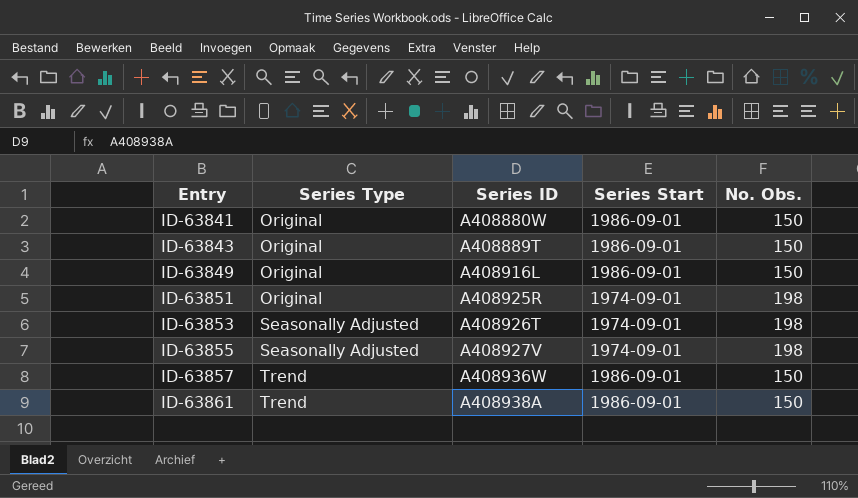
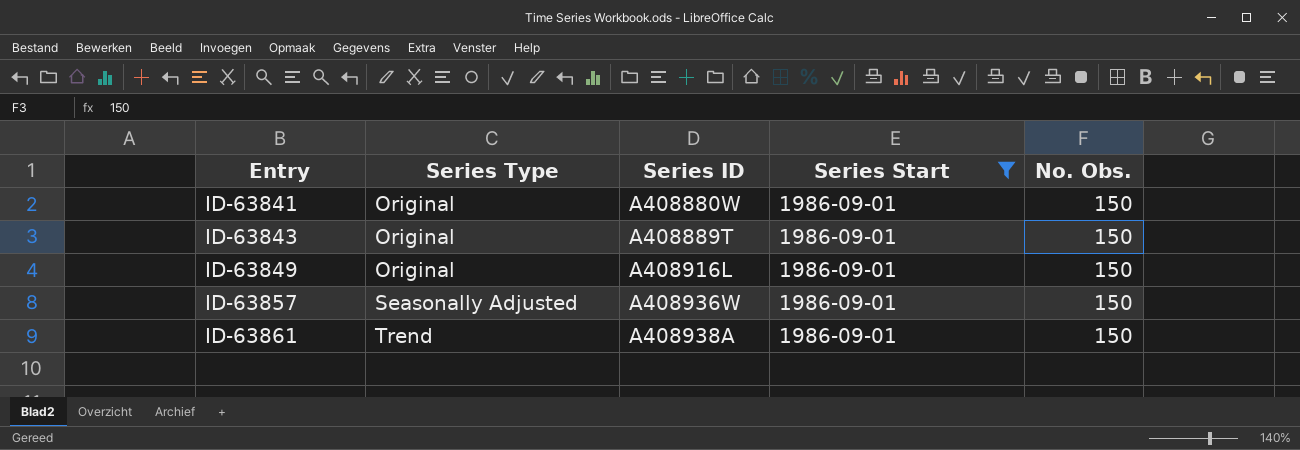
filter: none -> Series Start = 1986-09-01
ID-63857 | Series Type: Trend -> Seasonally Adjusted

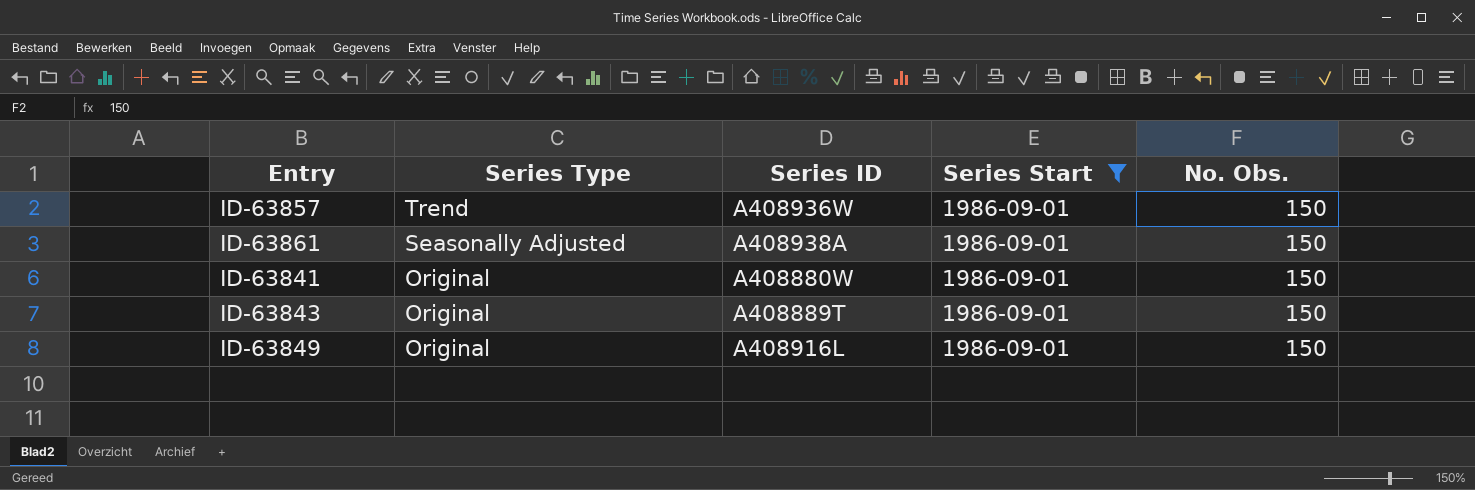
row order: Entry ascending -> Series Type descending
ID-63857 | Series Type: Seasonally Adjusted -> Trend
ID-63861 | Series Type: Trend -> Seasonally Adjusted

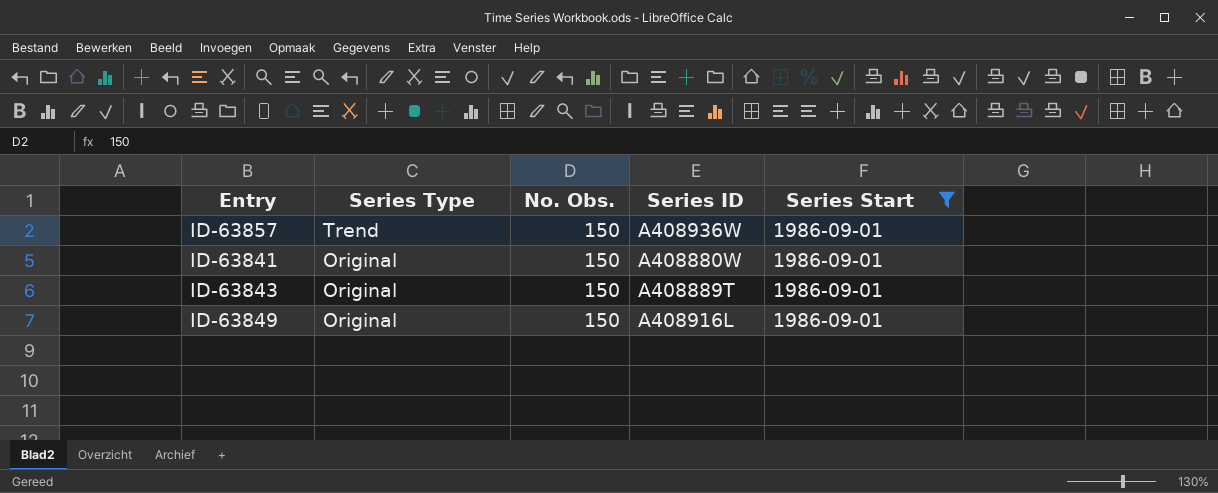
column No. Obs. | position: 5 -> 3
row ID-63861: Seasonally Adjusted | A408938A | 1986-09-01 | 150 -> none

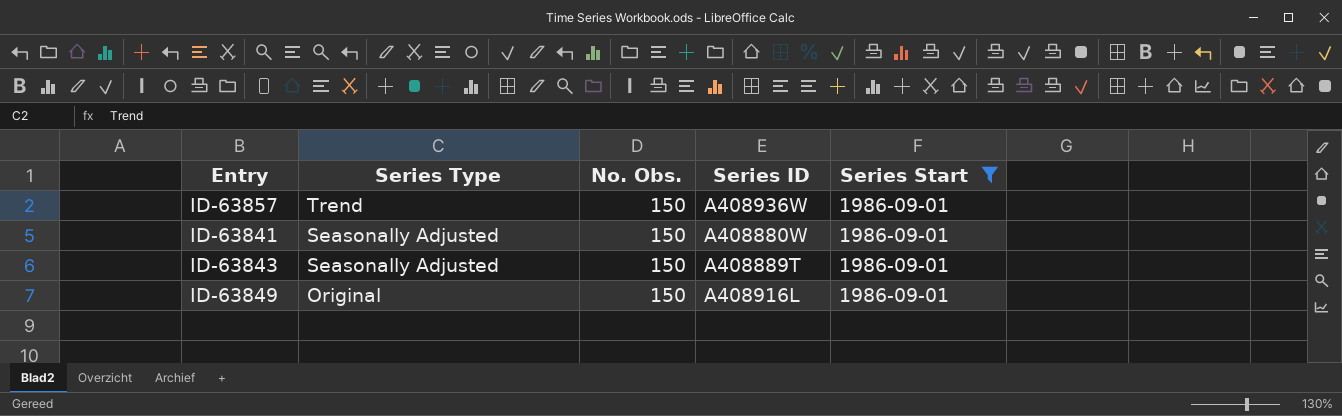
ID-63841 | Series Type: Original -> Seasonally Adjusted
ID-63843 | Series Type: Original -> Seasonally Adjusted

